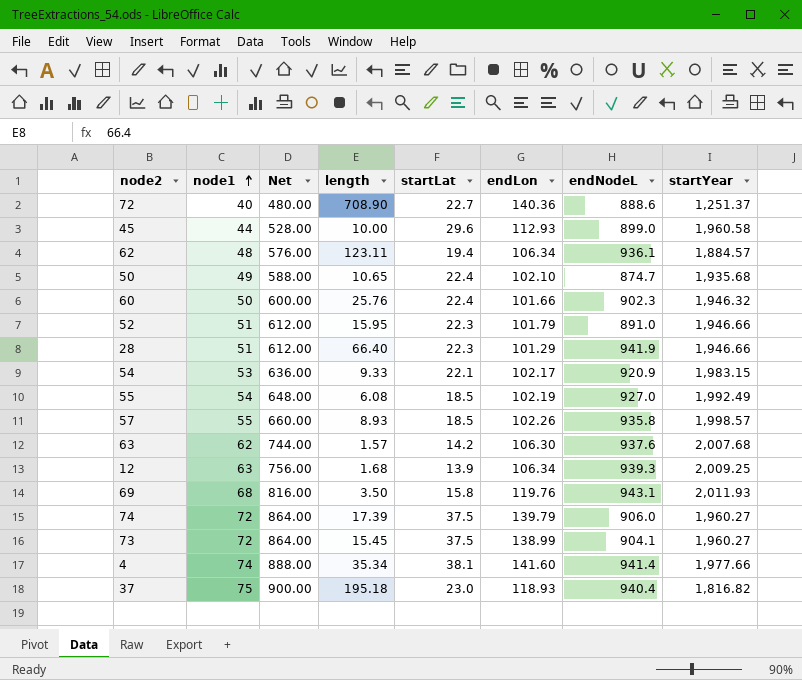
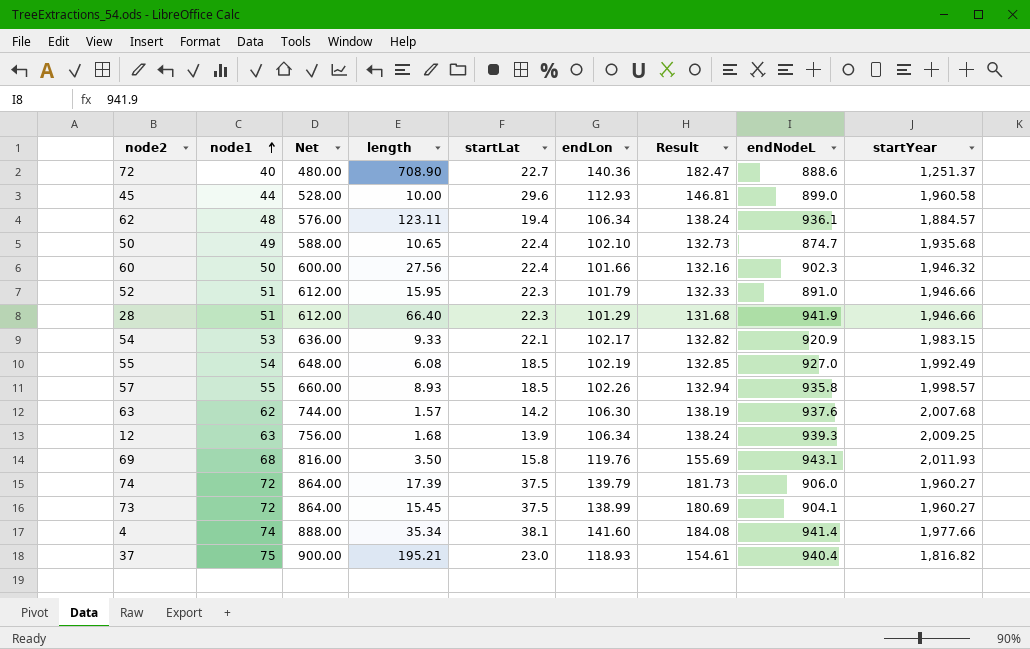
column Result | formula: none -> [endLon] * 1.3
60 | length: 25.76 -> 27.56
37 | length: 195.18 -> 195.21

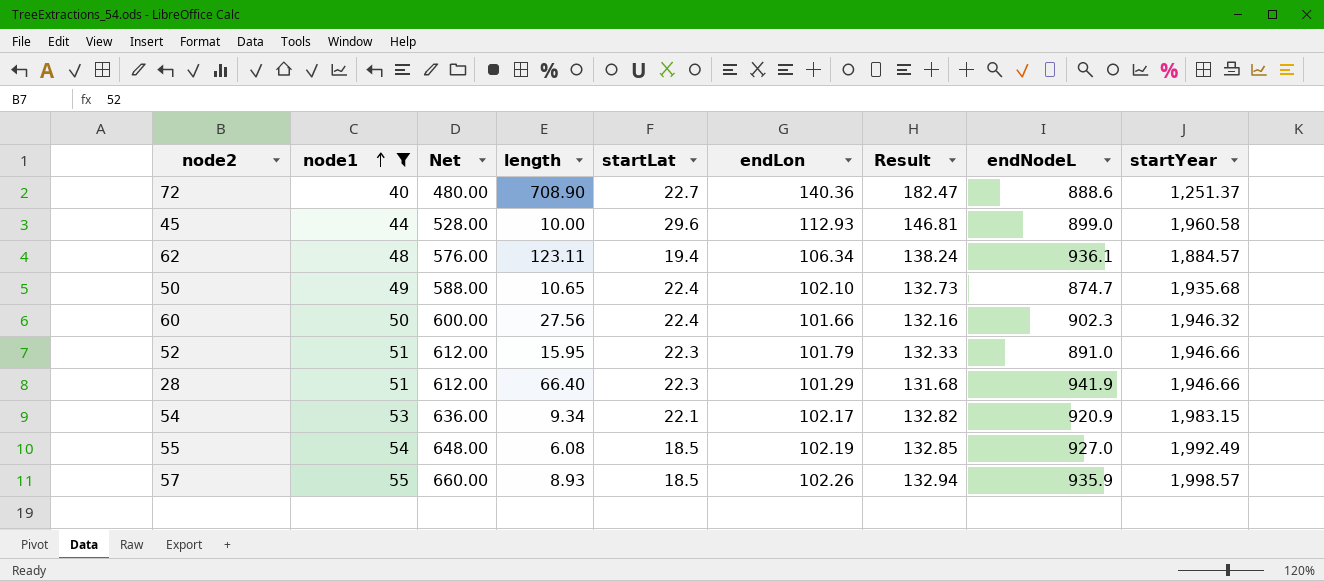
filter: none -> node1 <= 55
54 | length: 9.33 -> 9.34
57 | endNodeL: 935.8 -> 935.9

